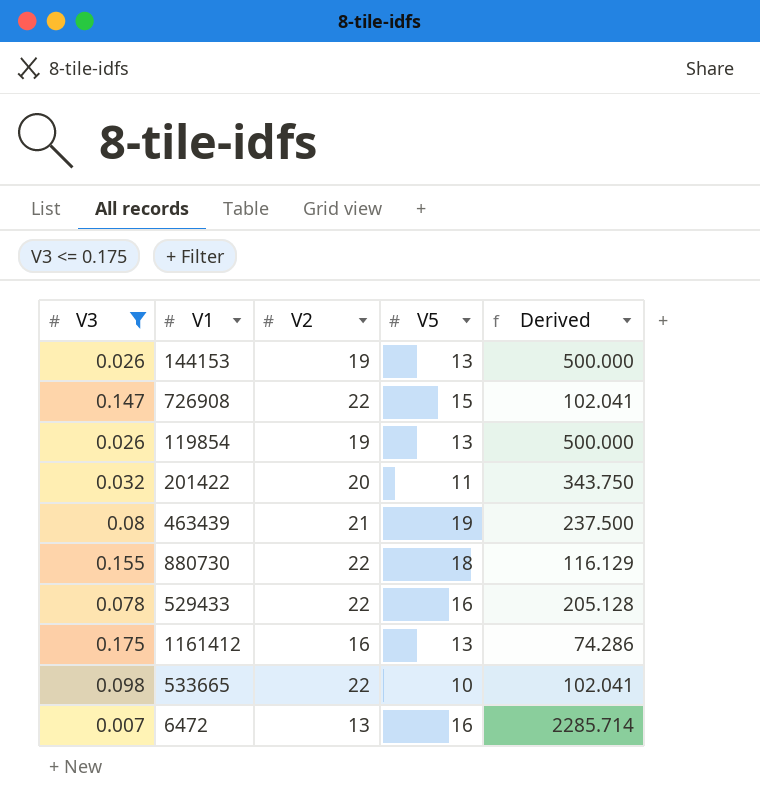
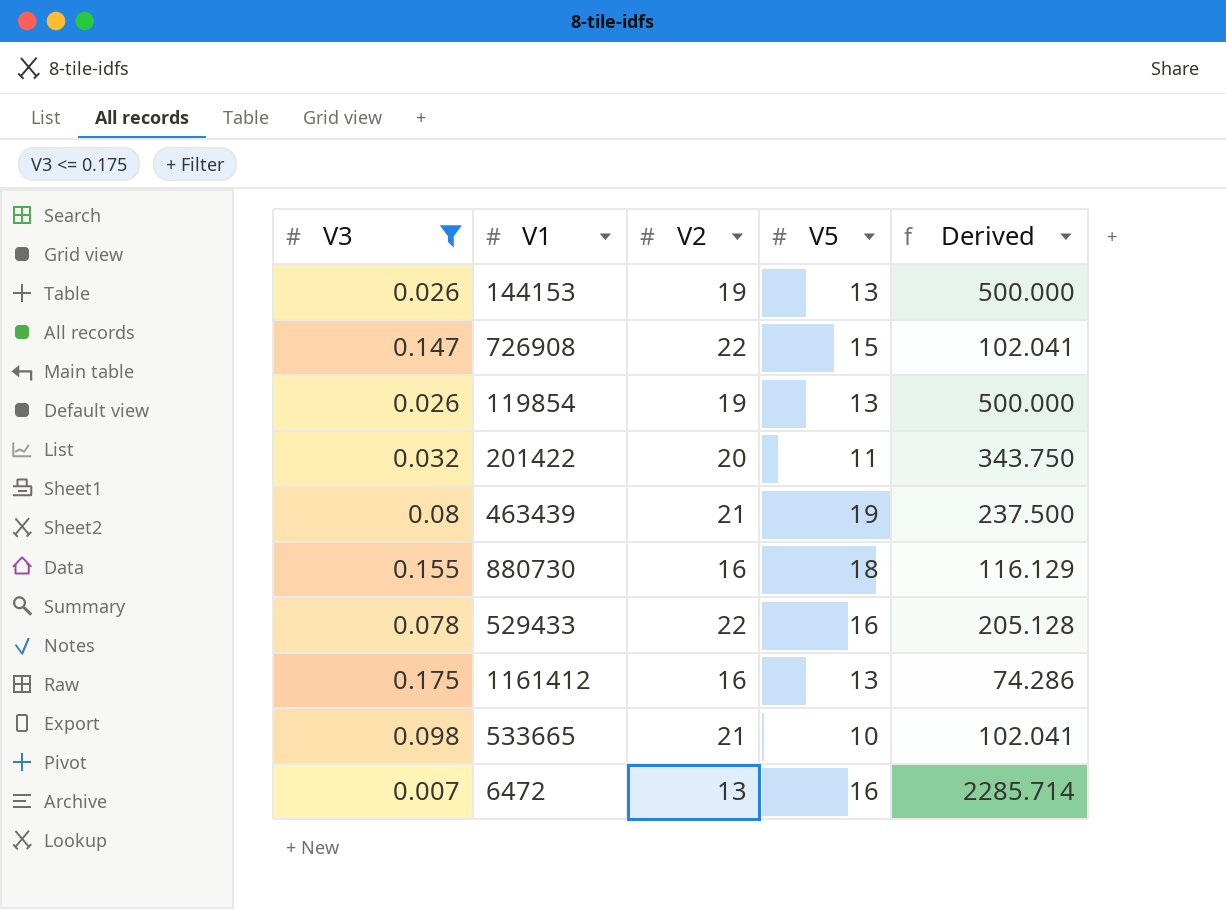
880730 | V2: 22 -> 16
533665 | V2: 22 -> 21

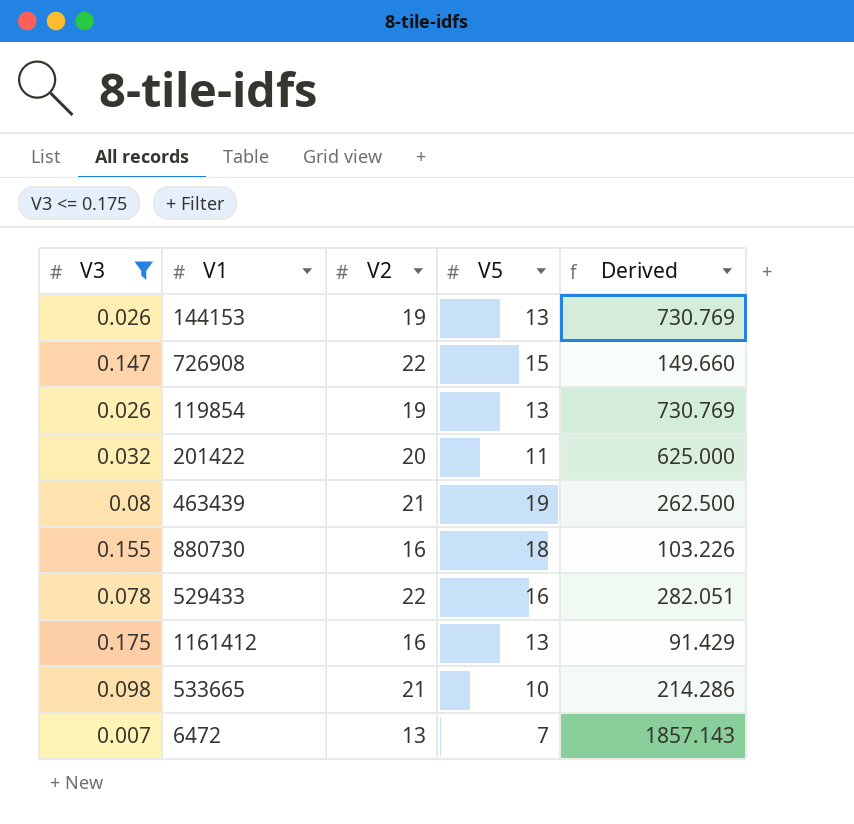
column Derived | formula: [V5] / [V3] -> [V2] / [V3]
6472 | V5: 16 -> 7

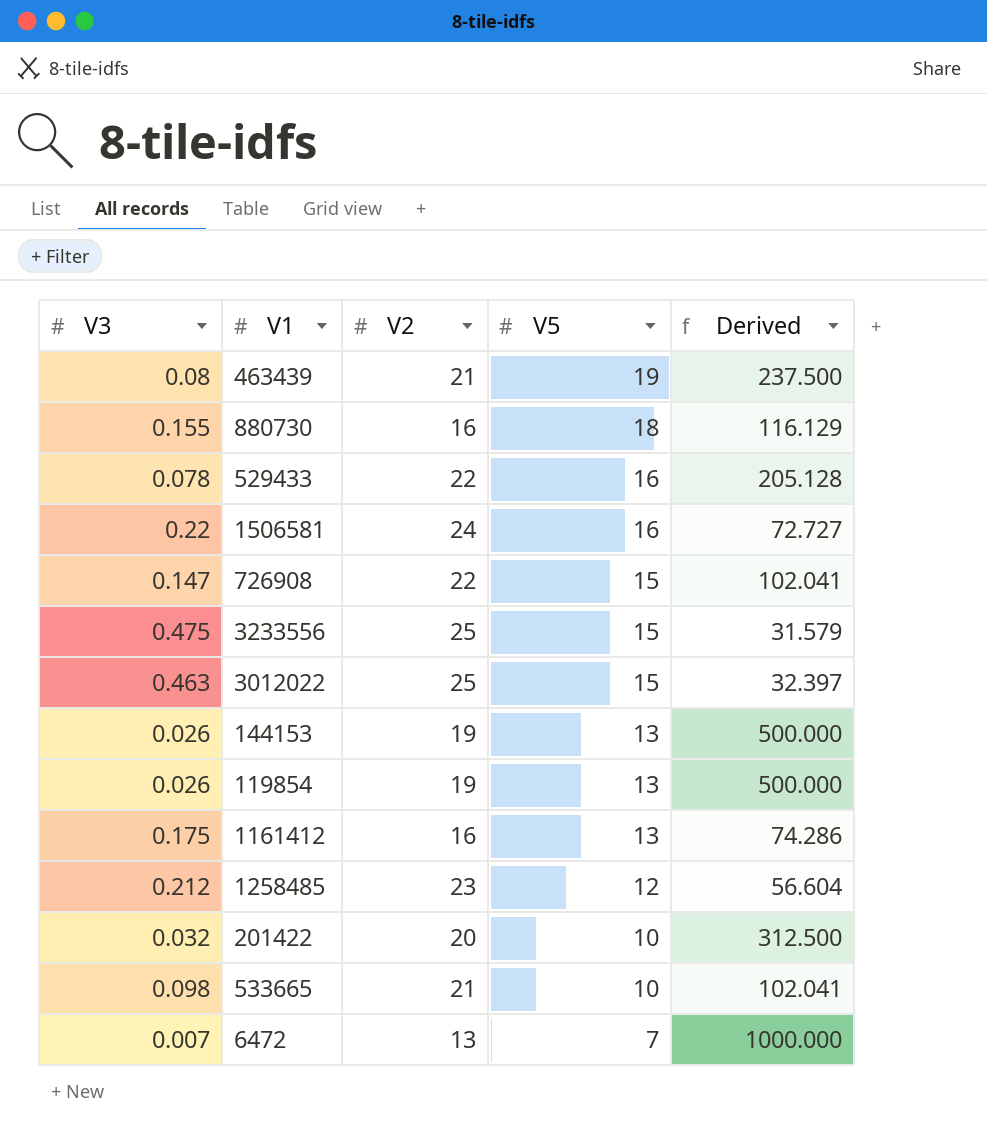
filter: V3 <= 0.175 -> none
row order: none -> V5 descending
column Derived | formula: [V2] / [V3] -> [V5] / [V3]
201422 | V5: 11 -> 10

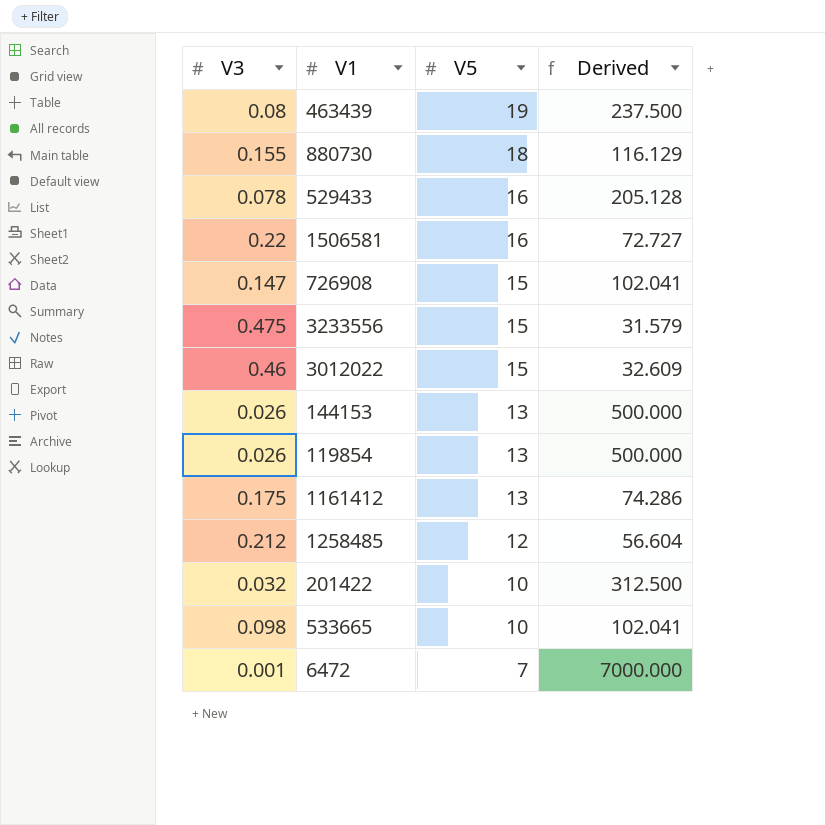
column V2 | position: 3 -> none
3012022 | V3: 0.463 -> 0.46
3012022 | Derived: 32.397 -> 32.609
6472 | V3: 0.007 -> 0.001
6472 | Derived: 1000.000 -> 7000.000

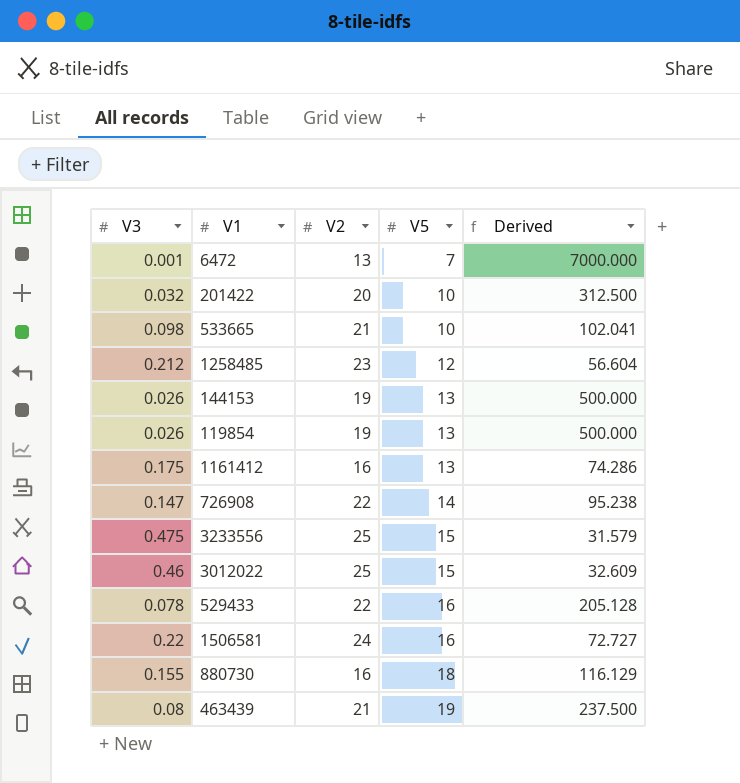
row order: V5 descending -> V5 ascending
column V2 | position: none -> 3
726908 | V5: 15 -> 14
726908 | Derived: 102.041 -> 95.238

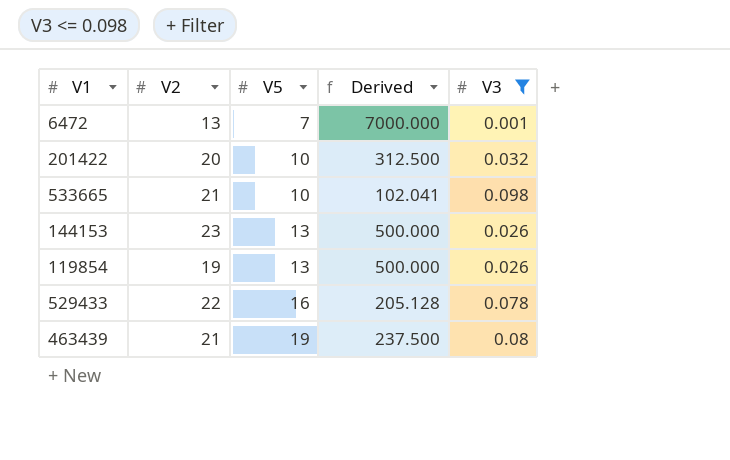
filter: none -> V3 <= 0.098
column V3 | position: 1 -> 5
144153 | V2: 19 -> 23

